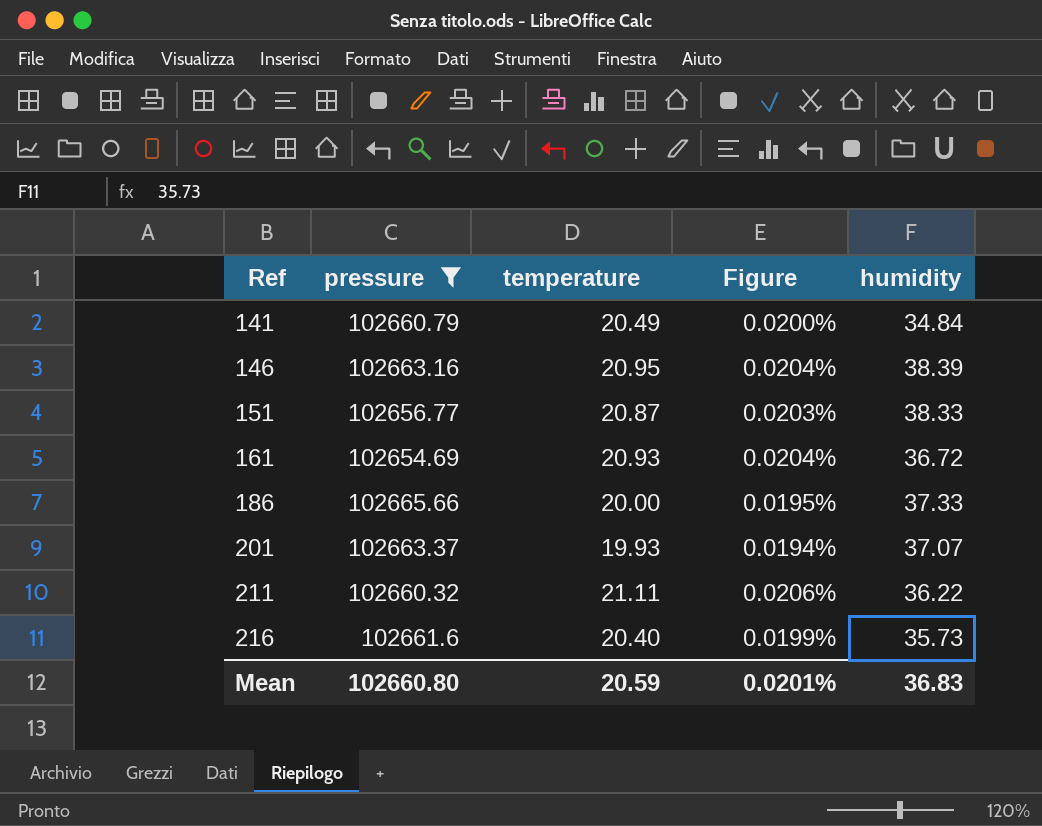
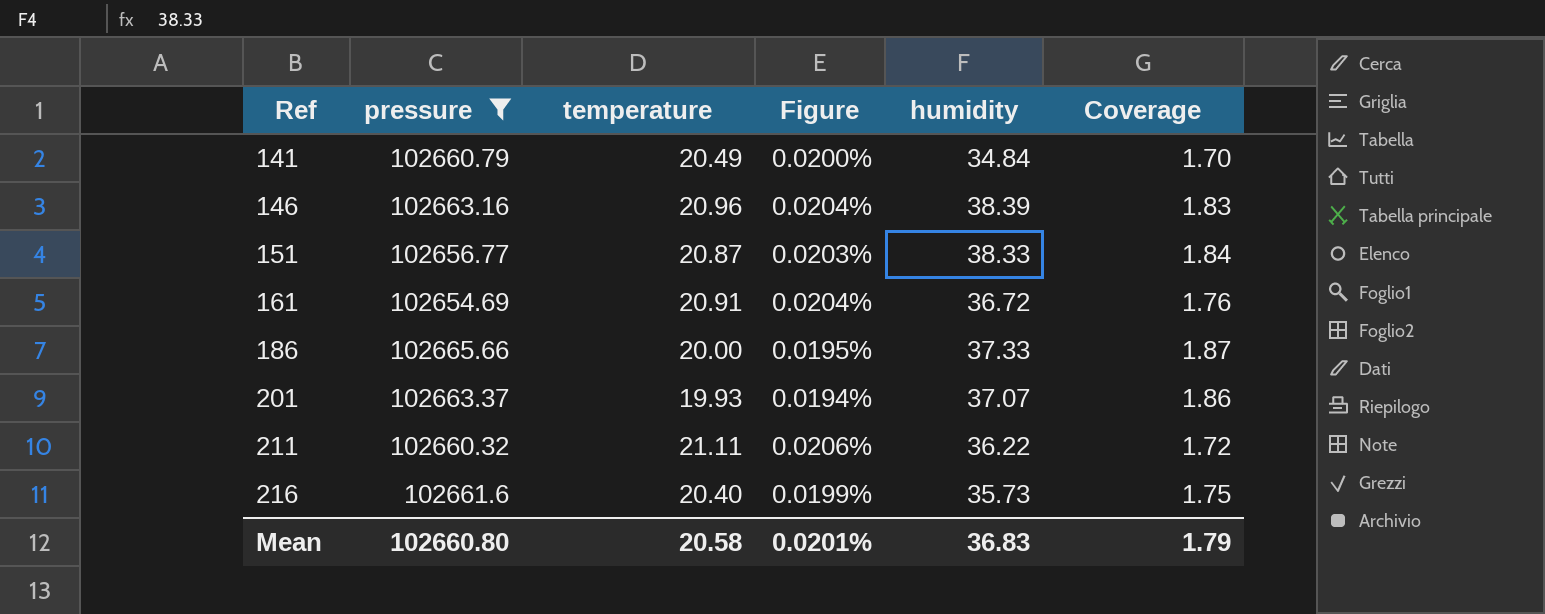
column Coverage | formula: none -> [humidity] / [temperature]
146 | temperature: 20.95 -> 20.96
161 | temperature: 20.93 -> 20.91
Mean | temperature: 20.59 -> 20.58

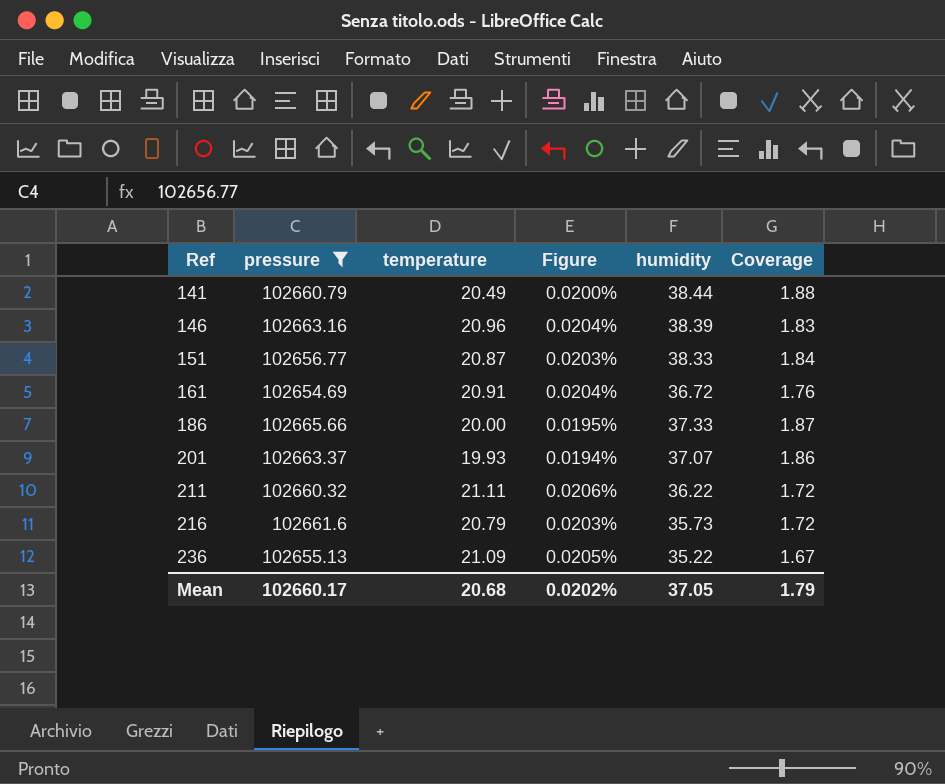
141 | humidity: 34.84 -> 38.44
141 | Coverage: 1.70 -> 1.88
216 | temperature: 20.40 -> 20.79
216 | Figure: 0.0199% -> 0.0203%
216 | Coverage: 1.75 -> 1.72
row 236: none -> 102655.13 | 21.09 | 0.0205% | 35.22 | 1.67
Mean | pressure: 102660.80 -> 102660.17
Mean | temperature: 20.58 -> 20.68
Mean | Figure: 0.0201% -> 0.0202%
Mean | humidity: 36.83 -> 37.05

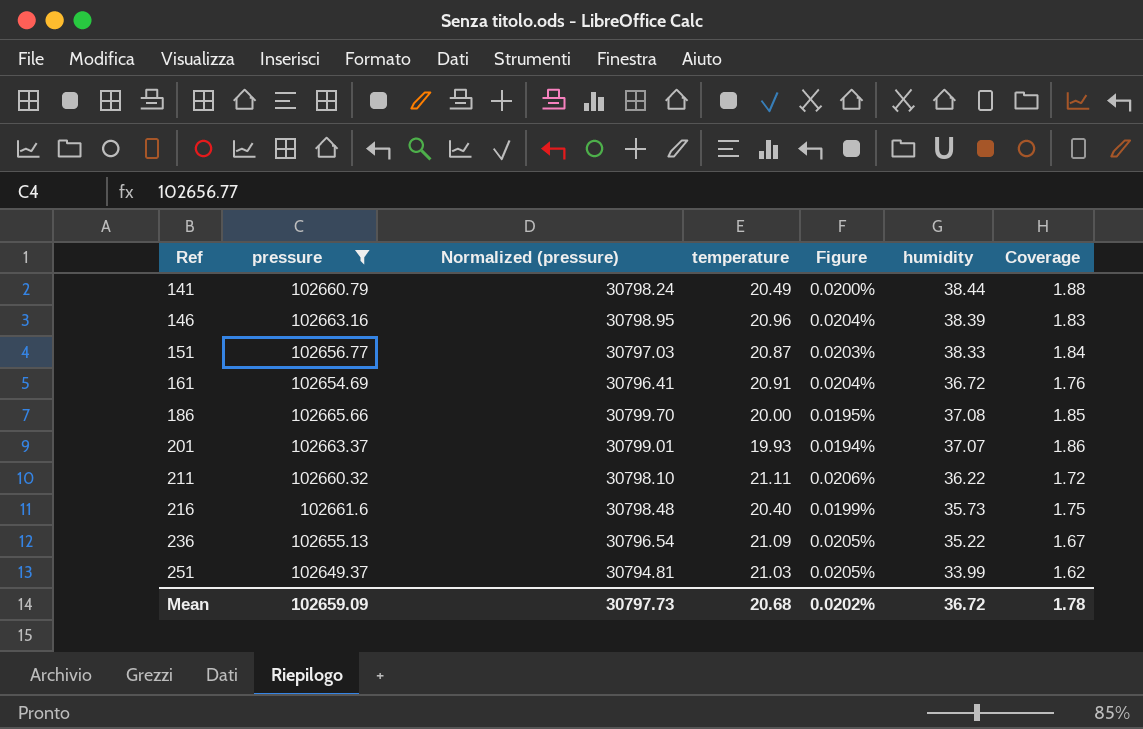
column Normalized (pressure) | formula: none -> [pressure] * 0.3
186 | humidity: 37.33 -> 37.08
186 | Coverage: 1.87 -> 1.85
216 | temperature: 20.79 -> 20.40
216 | Figure: 0.0203% -> 0.0199%
216 | Coverage: 1.72 -> 1.75
row 251: none -> 102649.37 | 30794.81 | 21.03 | 0.0205% | 33.99 | 1.62
Mean | pressure: 102660.17 -> 102659.09
Mean | humidity: 37.05 -> 36.72
Mean | Coverage: 1.79 -> 1.78

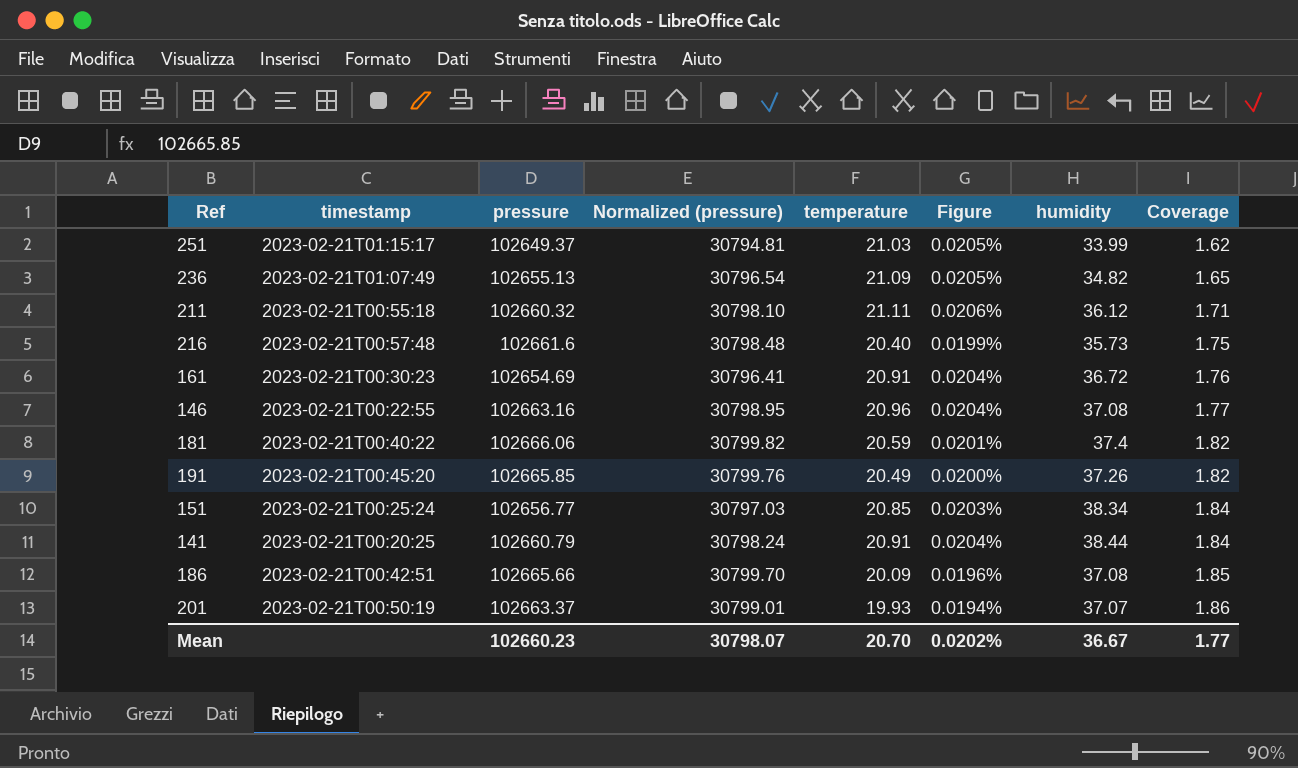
filter: pressure <= 102665.66 -> none
row order: Ref ascending -> Coverage ascending
column timestamp | position: none -> 2
236 | humidity: 35.22 -> 34.82
236 | Coverage: 1.67 -> 1.65
211 | humidity: 36.22 -> 36.12
211 | Coverage: 1.72 -> 1.71
146 | humidity: 38.39 -> 37.08
146 | Coverage: 1.83 -> 1.77
151 | temperature: 20.87 -> 20.85
151 | humidity: 38.33 -> 38.34
141 | temperature: 20.49 -> 20.91
141 | Figure: 0.0200% -> 0.0204%
141 | Coverage: 1.88 -> 1.84
186 | temperature: 20.00 -> 20.09
186 | Figure: 0.0195% -> 0.0196%
Mean | pressure: 102659.09 -> 102660.23
Mean | Normalized (pressure): 30797.73 -> 30798.07
Mean | temperature: 20.68 -> 20.70
Mean | humidity: 36.72 -> 36.67
Mean | Coverage: 1.78 -> 1.77

